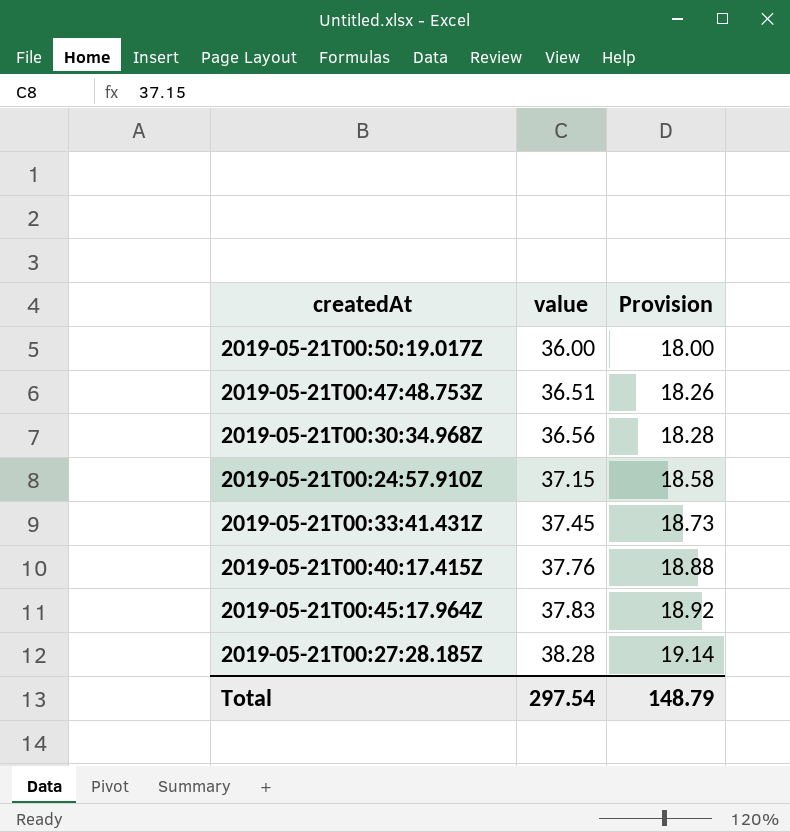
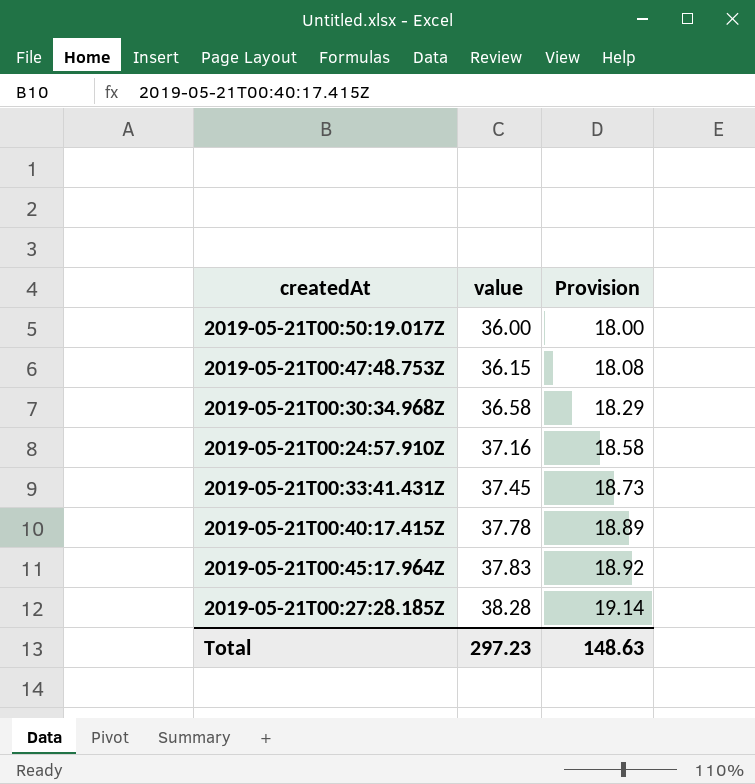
2019-05-21T00:47:48.753Z | value: 36.51 -> 36.15
2019-05-21T00:47:48.753Z | Provision: 18.26 -> 18.08
2019-05-21T00:30:34.968Z | value: 36.56 -> 36.58
2019-05-21T00:30:34.968Z | Provision: 18.28 -> 18.29
2019-05-21T00:24:57.910Z | value: 37.15 -> 37.16
2019-05-21T00:40:17.415Z | value: 37.76 -> 37.78
2019-05-21T00:40:17.415Z | Provision: 18.88 -> 18.89
Total | value: 297.54 -> 297.23
Total | Provision: 148.79 -> 148.63

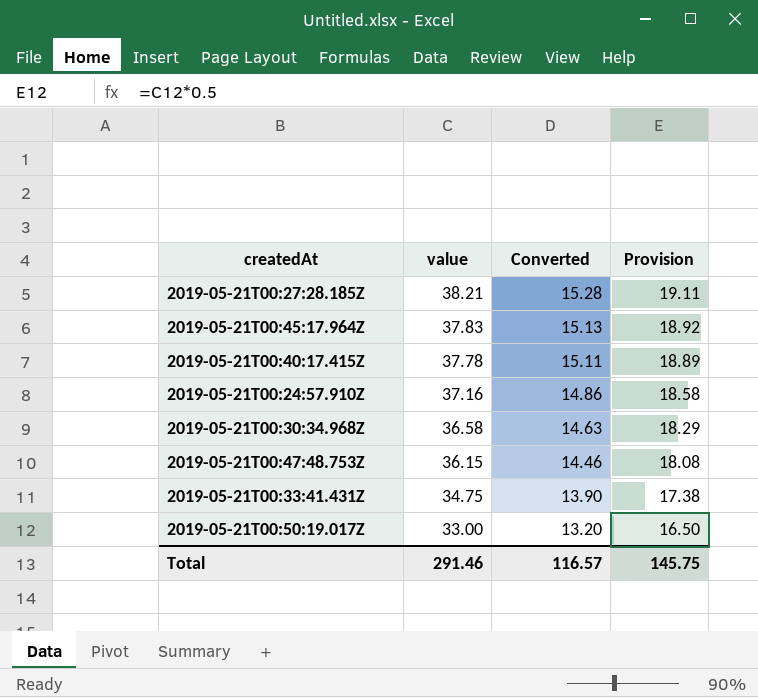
row order: value ascending -> value descending
column Converted | formula: none -> [value] * 0.4
2019-05-21T00:27:28.185Z | value: 38.28 -> 38.21
2019-05-21T00:27:28.185Z | Provision: 19.14 -> 19.11
2019-05-21T00:33:41.431Z | value: 37.45 -> 34.75
2019-05-21T00:33:41.431Z | Provision: 18.73 -> 17.38
2019-05-21T00:50:19.017Z | value: 36.00 -> 33.00
2019-05-21T00:50:19.017Z | Provision: 18.00 -> 16.50
Total | value: 297.23 -> 291.46
Total | Provision: 148.63 -> 145.75

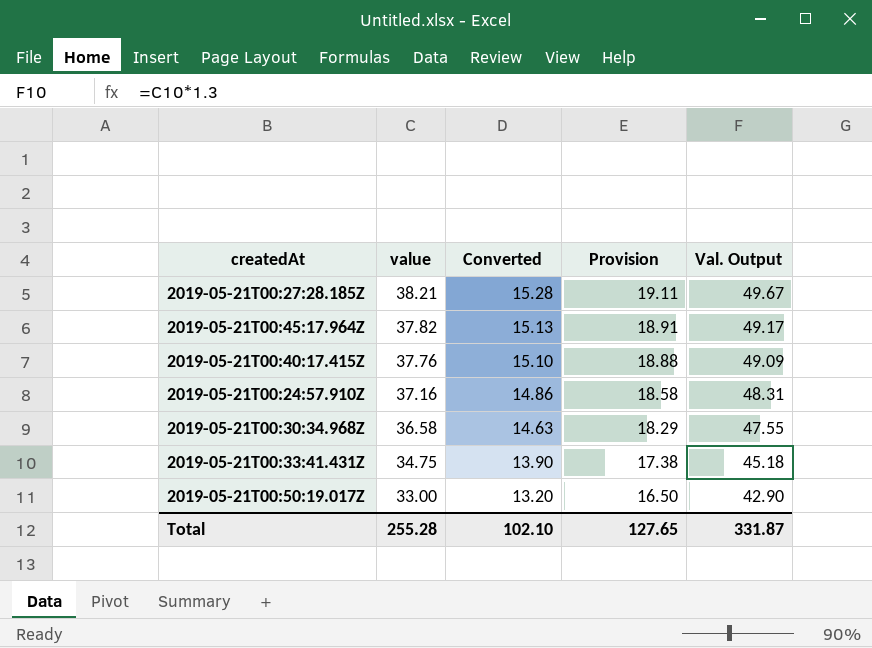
column Val. Output | formula: none -> [value] * 1.3
row 2019-05-21T00:47:48.753Z: 36.15 | 14.46 | 18.08 -> none
2019-05-21T00:45:17.964Z | value: 37.83 -> 37.82
2019-05-21T00:45:17.964Z | Provision: 18.92 -> 18.91
2019-05-21T00:40:17.415Z | value: 37.78 -> 37.76
2019-05-21T00:40:17.415Z | Converted: 15.11 -> 15.10
2019-05-21T00:40:17.415Z | Provision: 18.89 -> 18.88
Total | value: 291.46 -> 255.28
Total | Converted: 116.57 -> 102.10
Total | Provision: 145.75 -> 127.65

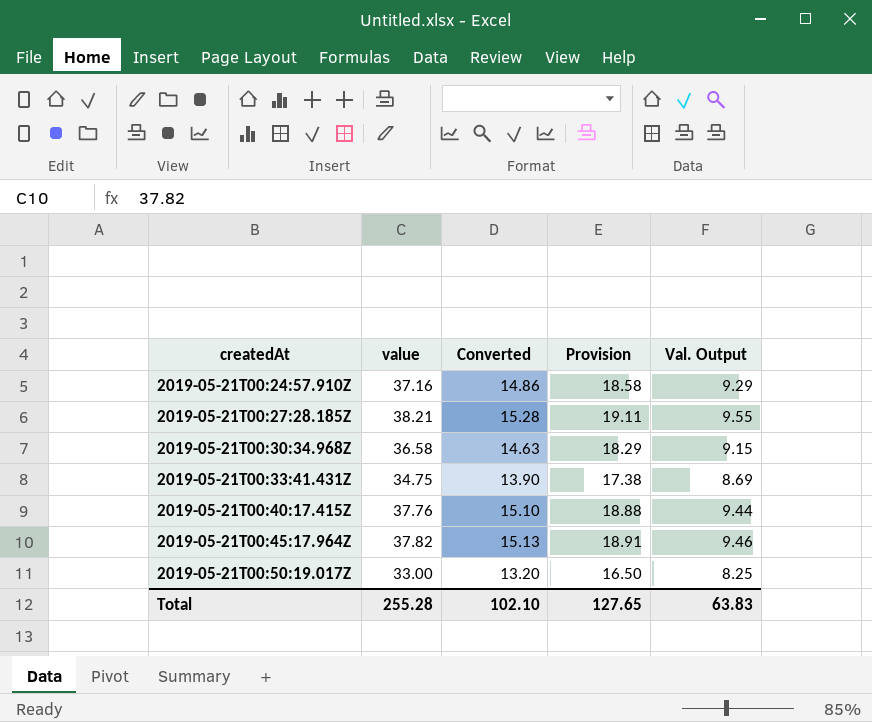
row order: value descending -> createdAt ascending
column Val. Output | formula: [value] * 1.3 -> [value] * 0.25
Total | Val. Output: 331.87 -> 63.83

